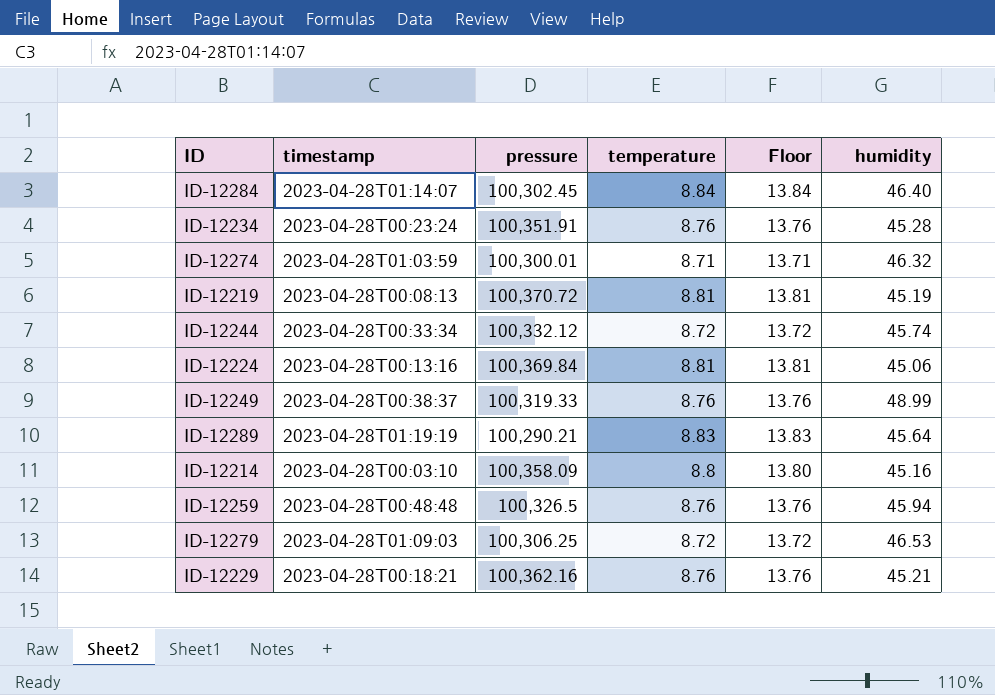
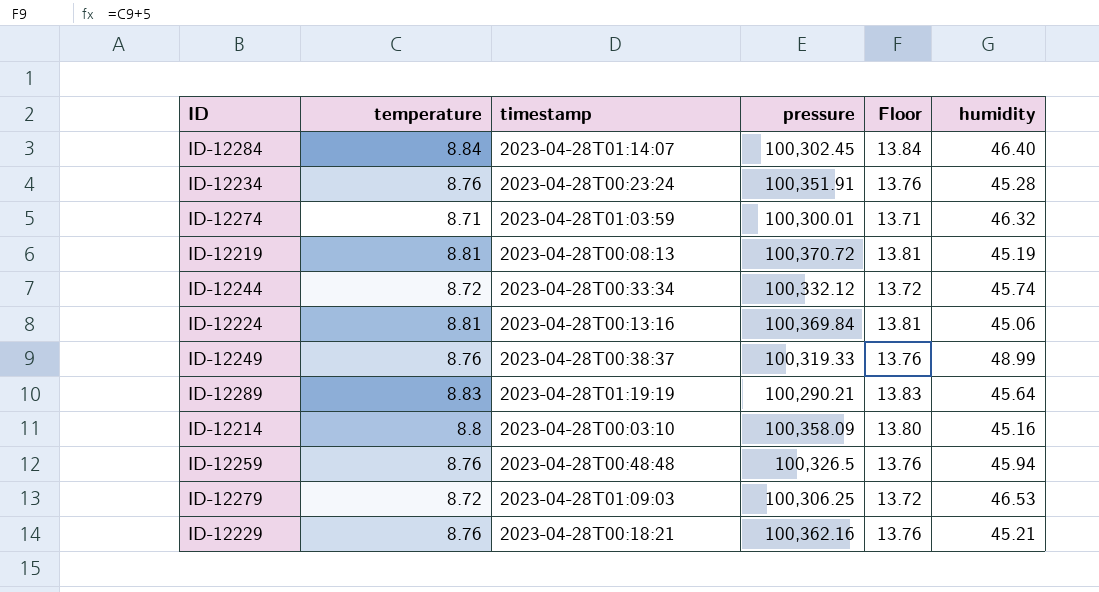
column temperature | position: 4 -> 2

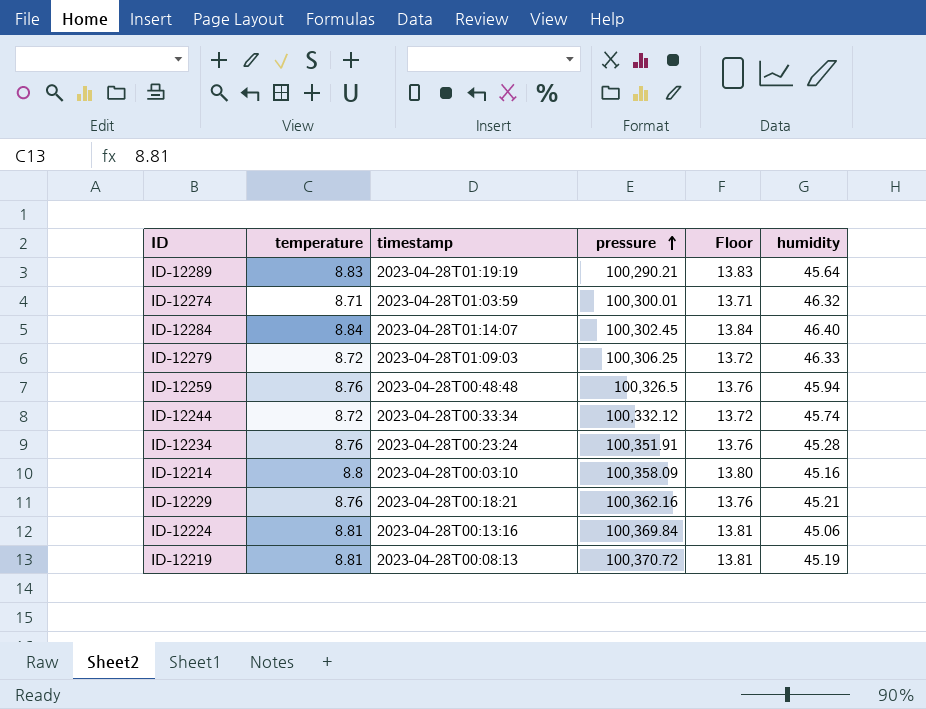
row order: none -> pressure ascending
row ID-12249: 8.76 | 2023-04-28T00:38:37 | 100,319.33 | 13.76 | 48.99 -> none
ID-12279 | humidity: 46.53 -> 46.33

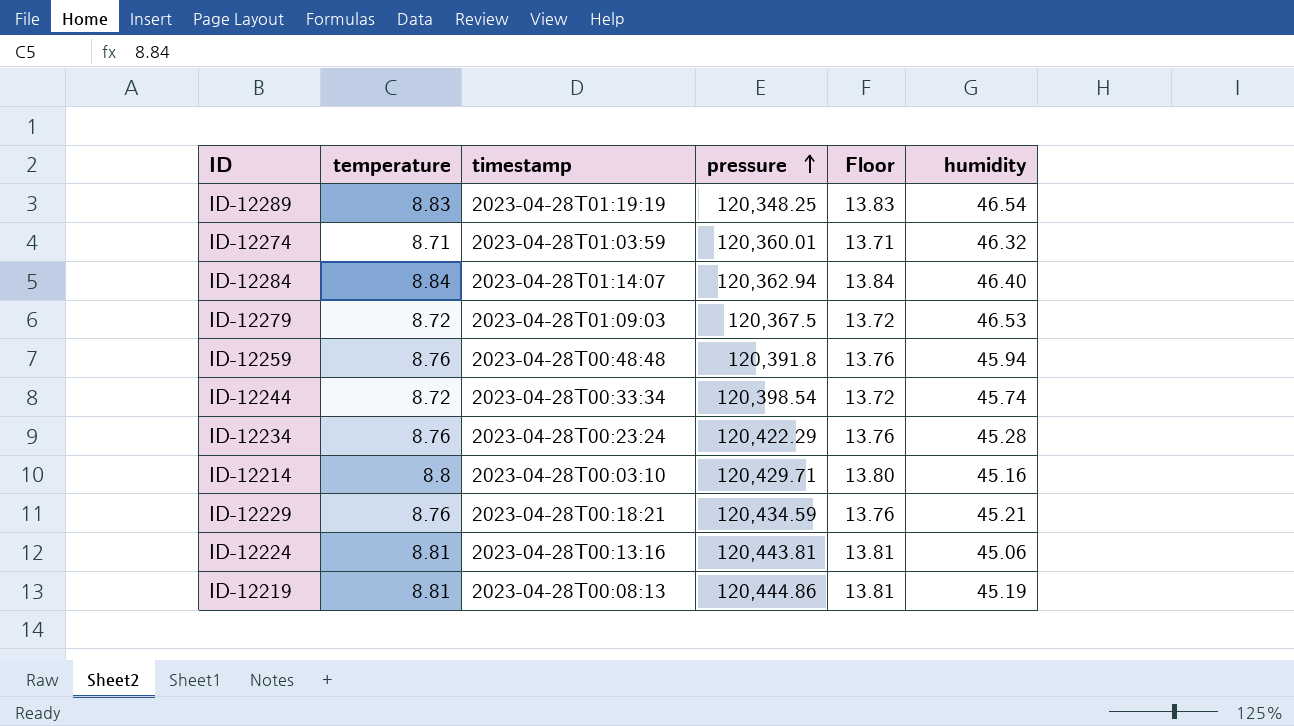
ID-12289 | pressure: 100,290.21 -> 120,348.25
ID-12289 | humidity: 45.64 -> 46.54
ID-12274 | pressure: 100,300.01 -> 120,360.01
ID-12284 | pressure: 100,302.45 -> 120,362.94
ID-12279 | pressure: 100,306.25 -> 120,367.5
ID-12279 | humidity: 46.33 -> 46.53
ID-12259 | pressure: 100,326.5 -> 120,391.8
ID-12244 | pressure: 100,332.12 -> 120,398.54
ID-12234 | pressure: 100,351.91 -> 120,422.29
ID-12214 | pressure: 100,358.09 -> 120,429.71
ID-12229 | pressure: 100,362.16 -> 120,434.59
ID-12224 | pressure: 100,369.84 -> 120,443.81
ID-12219 | pressure: 100,370.72 -> 120,444.86

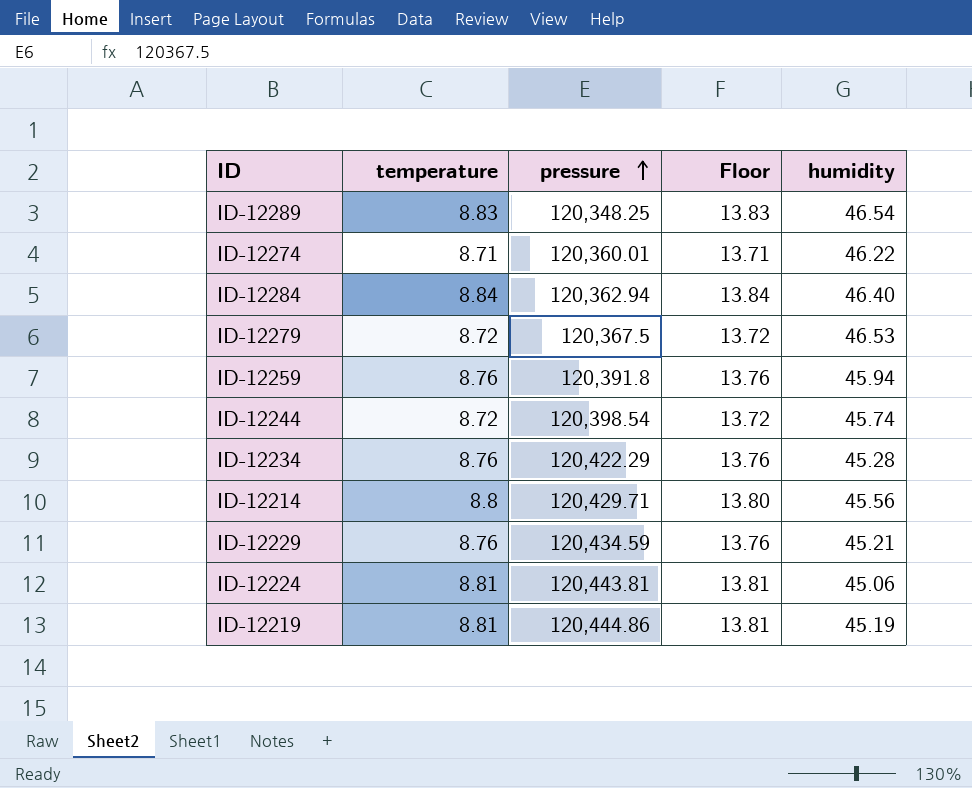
column timestamp | position: 3 -> none
ID-12274 | humidity: 46.32 -> 46.22
ID-12214 | humidity: 45.16 -> 45.56

